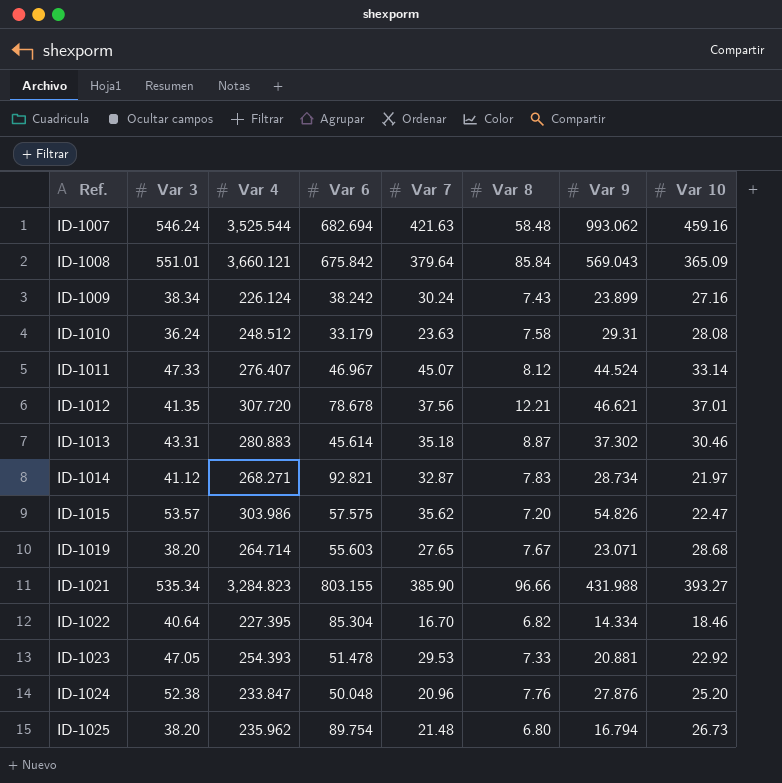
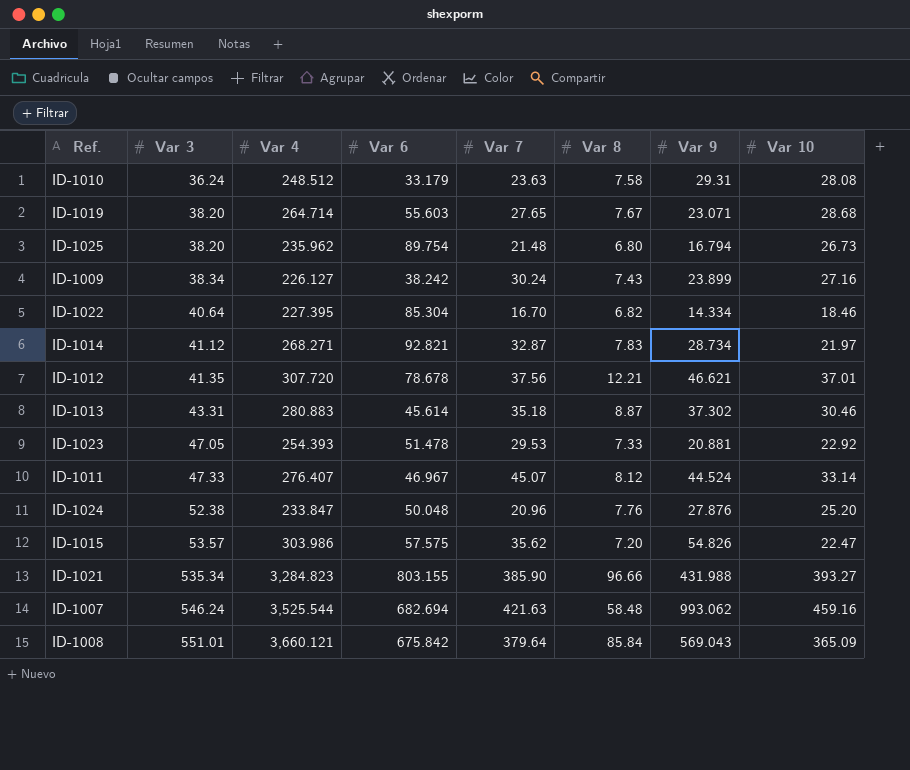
row order: Ref. ascending -> Var 3 ascending
ID-1009 | Var 4: 226.124 -> 226.127

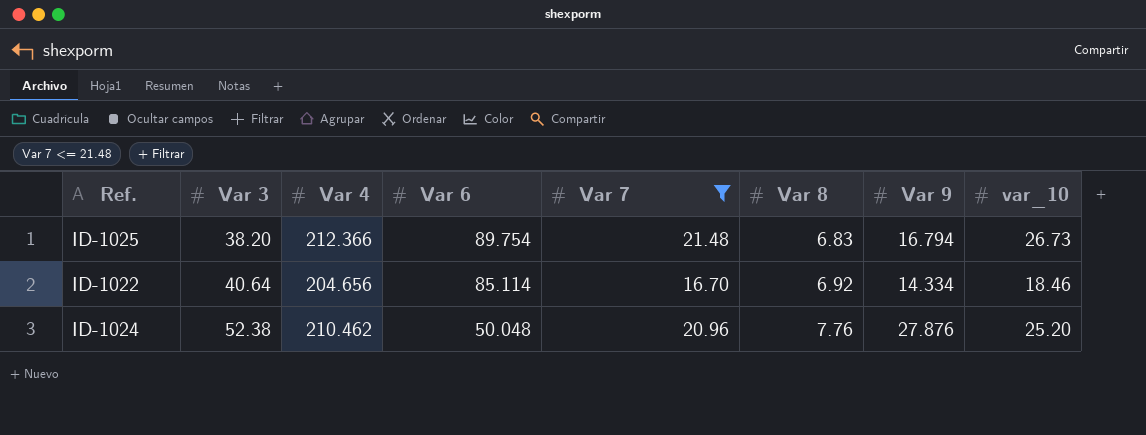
filter: none -> Var 7 <= 21.48
column name: Var 10 -> var_10
ID-1025 | Var 4: 235.962 -> 212.366
ID-1025 | Var 8: 6.80 -> 6.83
ID-1022 | Var 4: 227.395 -> 204.656
ID-1022 | Var 6: 85.304 -> 85.114
ID-1022 | Var 8: 6.82 -> 6.92
ID-1024 | Var 4: 233.847 -> 210.462

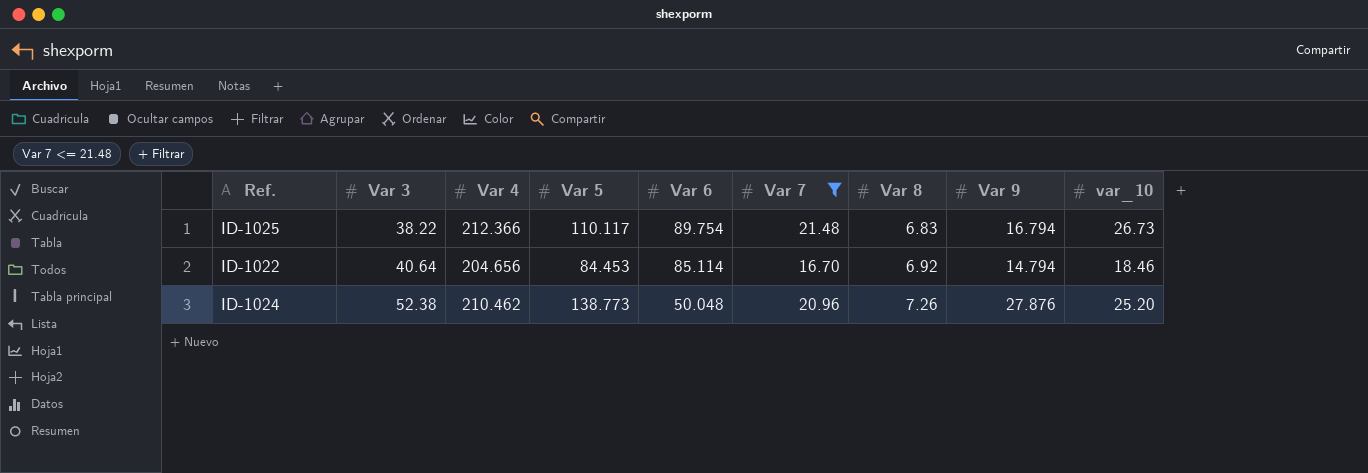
column Var 5 | position: none -> 4
ID-1025 | Var 3: 38.20 -> 38.22
ID-1022 | Var 9: 14.334 -> 14.794
ID-1024 | Var 8: 7.76 -> 7.26

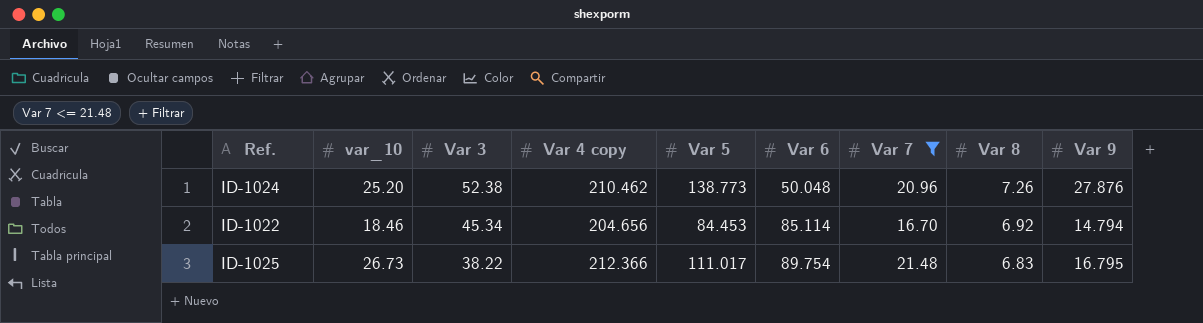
row order: Var 3 ascending -> Var 3 descending
column var_10 | position: 9 -> 2
column name: Var 4 -> Var 4 copy
ID-1022 | Var 3: 40.64 -> 45.34
ID-1025 | Var 5: 110.117 -> 111.017
ID-1025 | Var 9: 16.794 -> 16.795

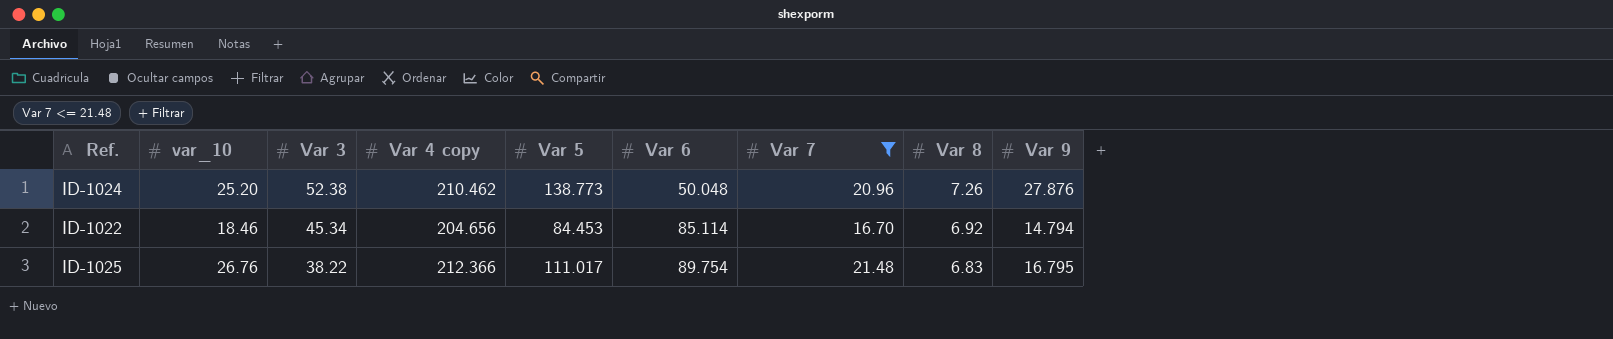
ID-1025 | var_10: 26.73 -> 26.76

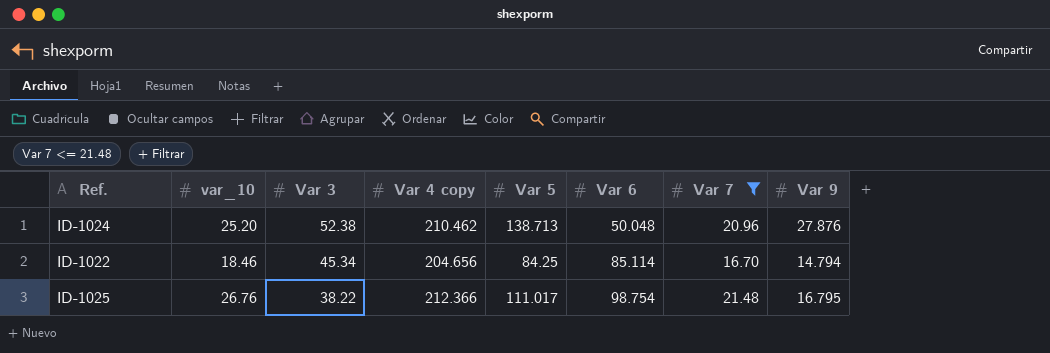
column Var 8 | position: 8 -> none
ID-1024 | Var 5: 138.773 -> 138.713
ID-1022 | Var 5: 84.453 -> 84.25
ID-1025 | Var 6: 89.754 -> 98.754

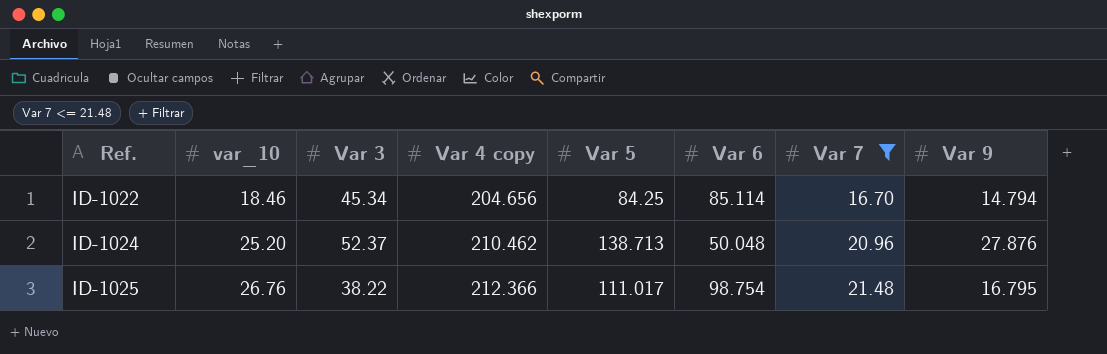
row order: Var 3 descending -> Ref. ascending
ID-1024 | Var 3: 52.38 -> 52.37

